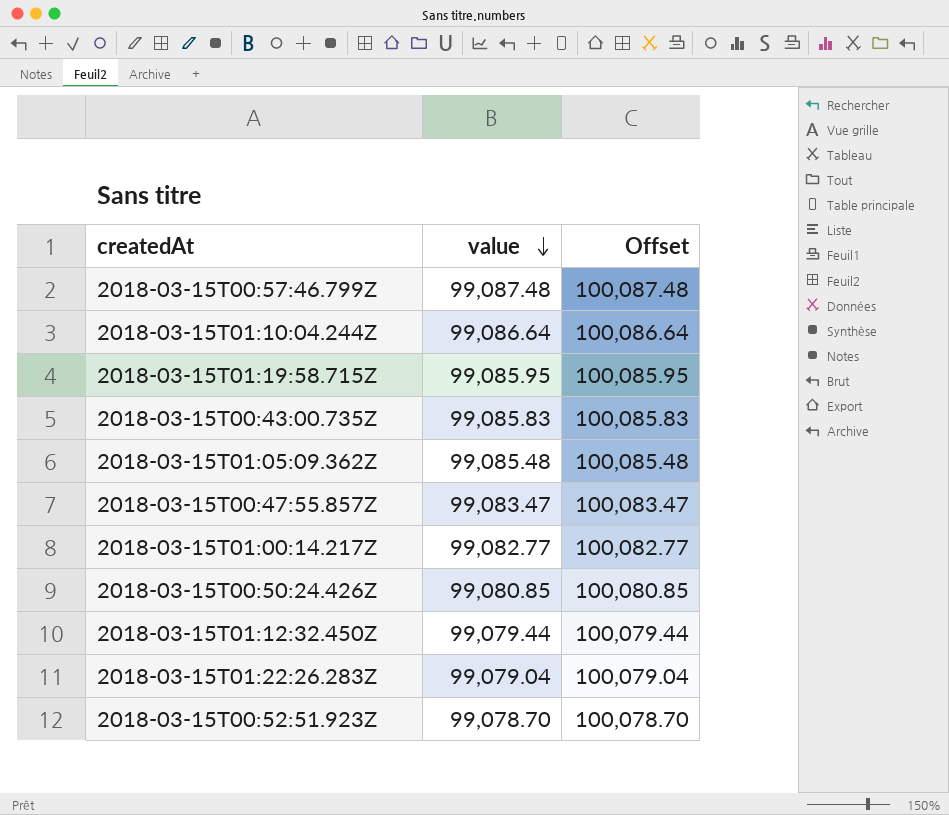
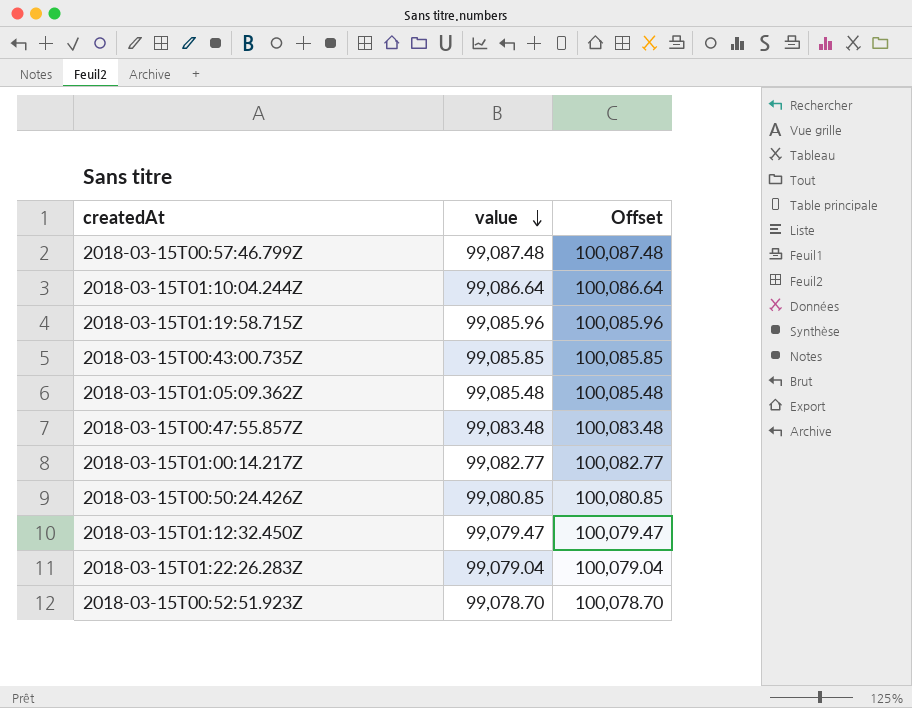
2018-03-15T01:19:58.715Z | value: 99,085.95 -> 99,085.96
2018-03-15T01:19:58.715Z | Offset: 100,085.95 -> 100,085.96
2018-03-15T00:43:00.735Z | value: 99,085.83 -> 99,085.85
2018-03-15T00:43:00.735Z | Offset: 100,085.83 -> 100,085.85
2018-03-15T00:47:55.857Z | value: 99,083.47 -> 99,083.48
2018-03-15T00:47:55.857Z | Offset: 100,083.47 -> 100,083.48
2018-03-15T01:12:32.450Z | value: 99,079.44 -> 99,079.47
2018-03-15T01:12:32.450Z | Offset: 100,079.44 -> 100,079.47

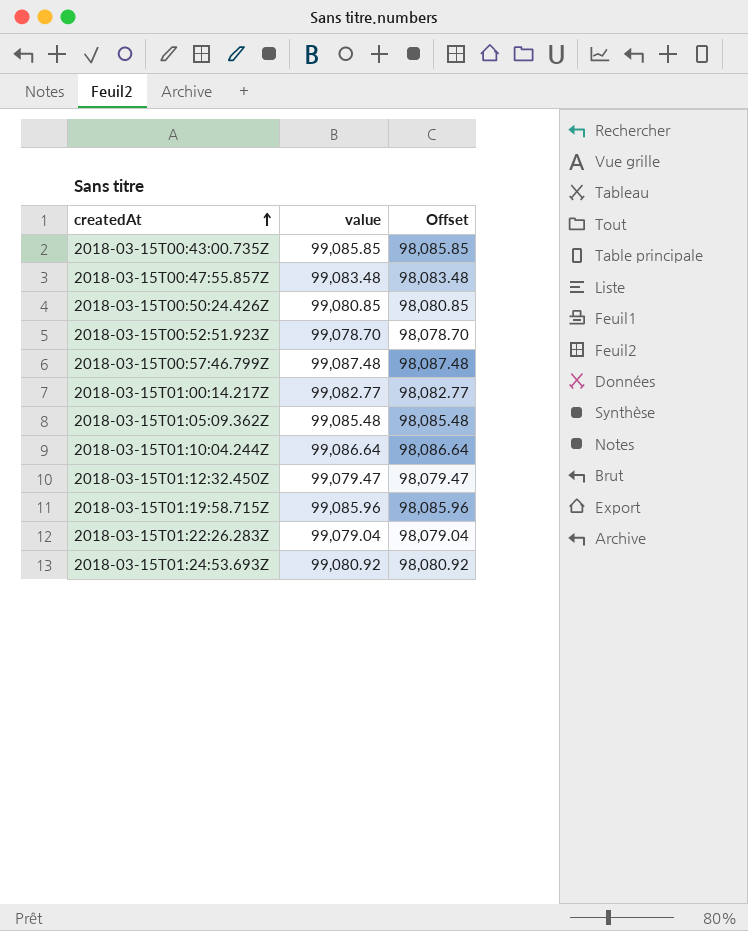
row order: value descending -> createdAt ascending
column Offset | formula: [value] + 1000 -> [value] - 1000
row 2018-03-15T01:24:53.693Z: none -> 99,080.92 | 98,080.92

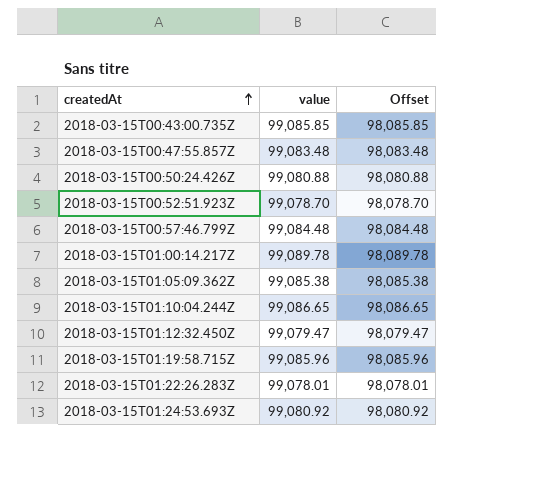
2018-03-15T00:50:24.426Z | value: 99,080.85 -> 99,080.88
2018-03-15T00:50:24.426Z | Offset: 98,080.85 -> 98,080.88
2018-03-15T00:57:46.799Z | value: 99,087.48 -> 99,084.48
2018-03-15T00:57:46.799Z | Offset: 98,087.48 -> 98,084.48
2018-03-15T01:00:14.217Z | value: 99,082.77 -> 99,089.78
2018-03-15T01:00:14.217Z | Offset: 98,082.77 -> 98,089.78
2018-03-15T01:05:09.362Z | value: 99,085.48 -> 99,085.38
2018-03-15T01:05:09.362Z | Offset: 98,085.48 -> 98,085.38
2018-03-15T01:10:04.244Z | value: 99,086.64 -> 99,086.65
2018-03-15T01:10:04.244Z | Offset: 98,086.64 -> 98,086.65
2018-03-15T01:22:26.283Z | value: 99,079.04 -> 99,078.01
2018-03-15T01:22:26.283Z | Offset: 98,079.04 -> 98,078.01

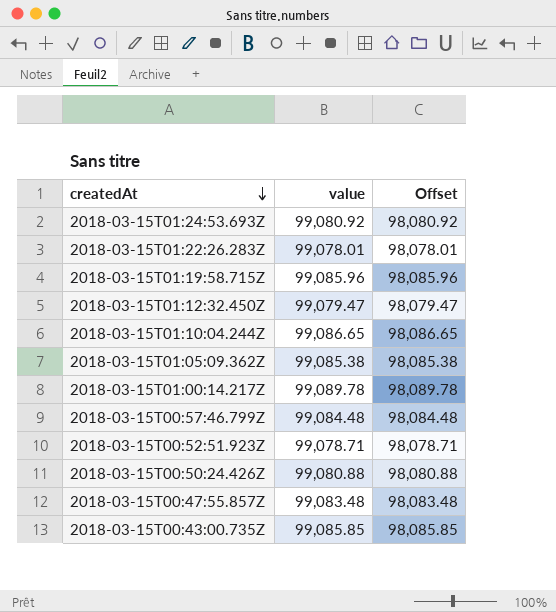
row order: createdAt ascending -> createdAt descending
2018-03-15T00:52:51.923Z | value: 99,078.70 -> 99,078.71
2018-03-15T00:52:51.923Z | Offset: 98,078.70 -> 98,078.71

